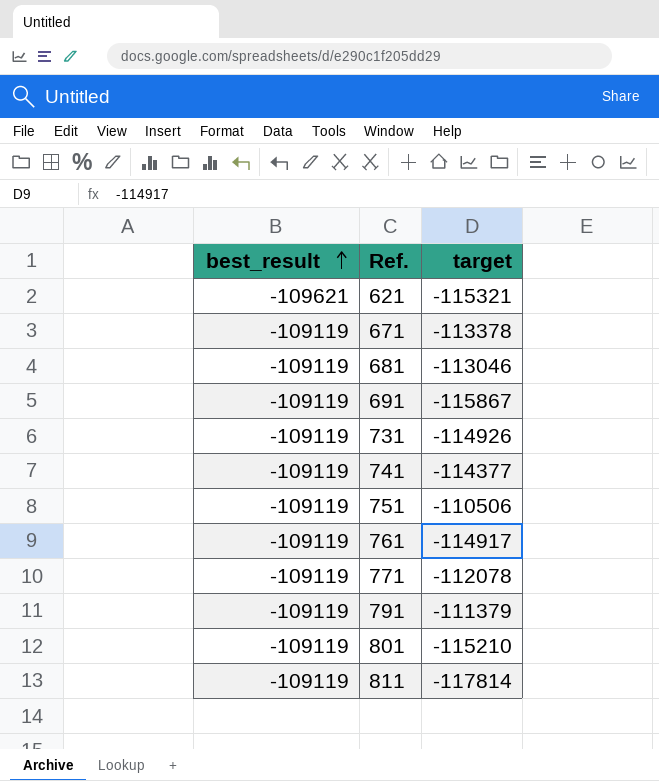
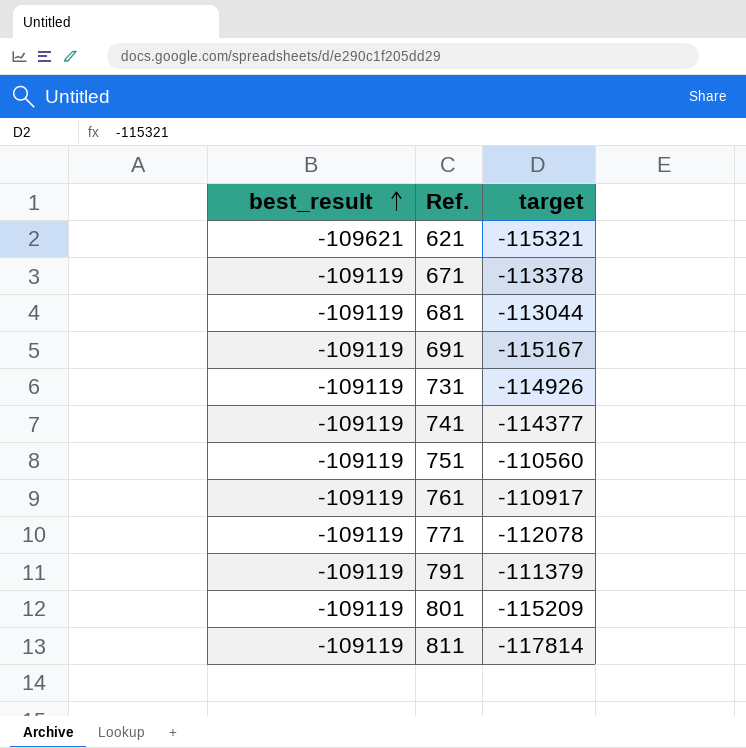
681 | target: -113046 -> -113044
691 | target: -115867 -> -115167
751 | target: -110506 -> -110560
761 | target: -114917 -> -110917
801 | target: -115210 -> -115209

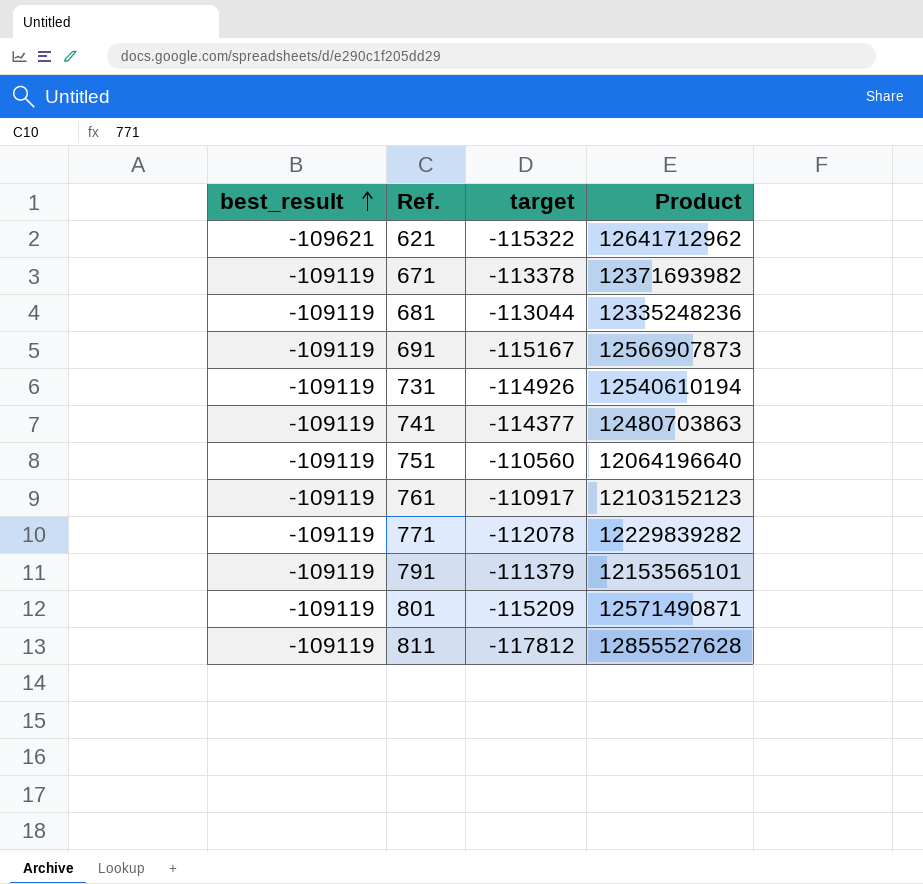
column Product | formula: none -> [best_result] * [target]
621 | target: -115321 -> -115322
811 | target: -117814 -> -117812

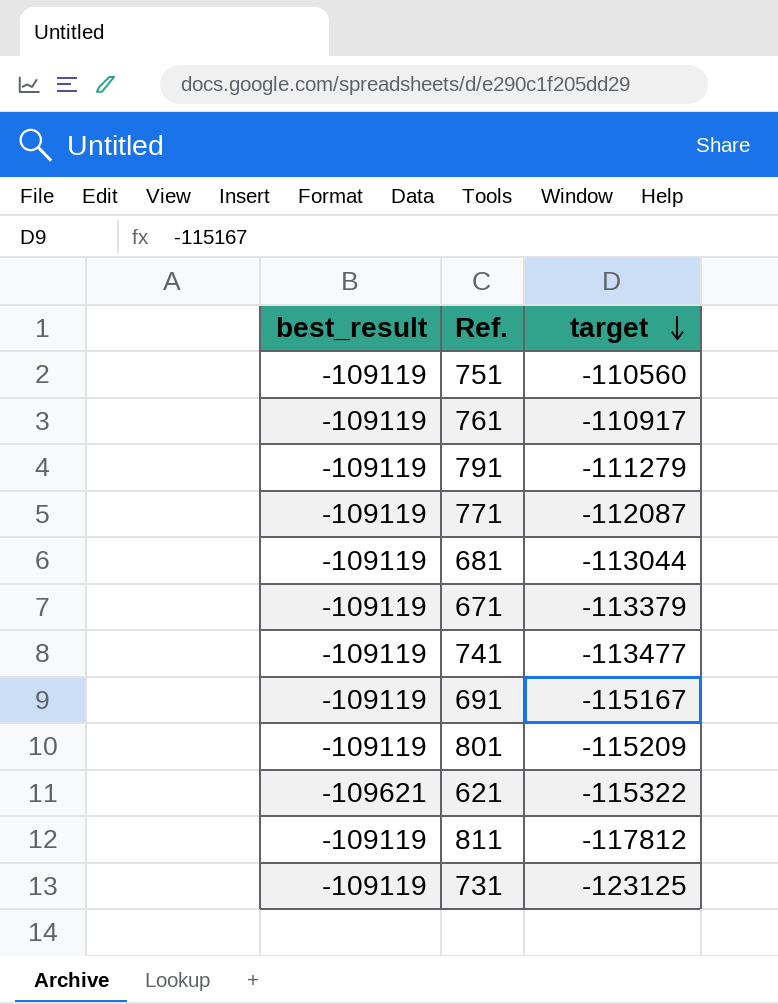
row order: best_result ascending -> target descending
column Product | formula: [best_result] * [target] -> none
791 | target: -111379 -> -111279
771 | target: -112078 -> -112087
671 | target: -113378 -> -113379
741 | target: -114377 -> -113477
731 | target: -114926 -> -123125

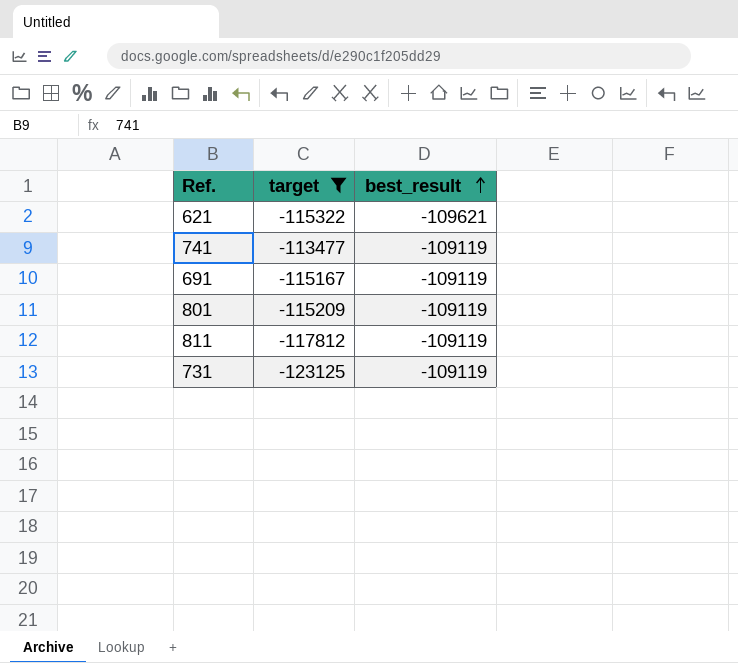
filter: none -> target <= -113477
row order: target descending -> best_result ascending
column best_result | position: 1 -> 3

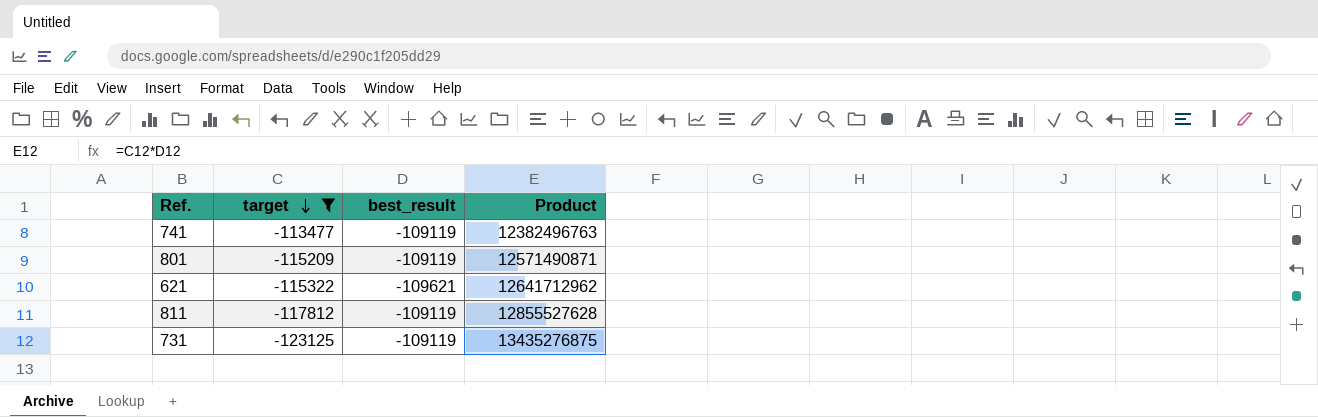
row order: best_result ascending -> target descending
column Product | formula: none -> [target] * [best_result]
row 691: -115167 | -109119 -> none

